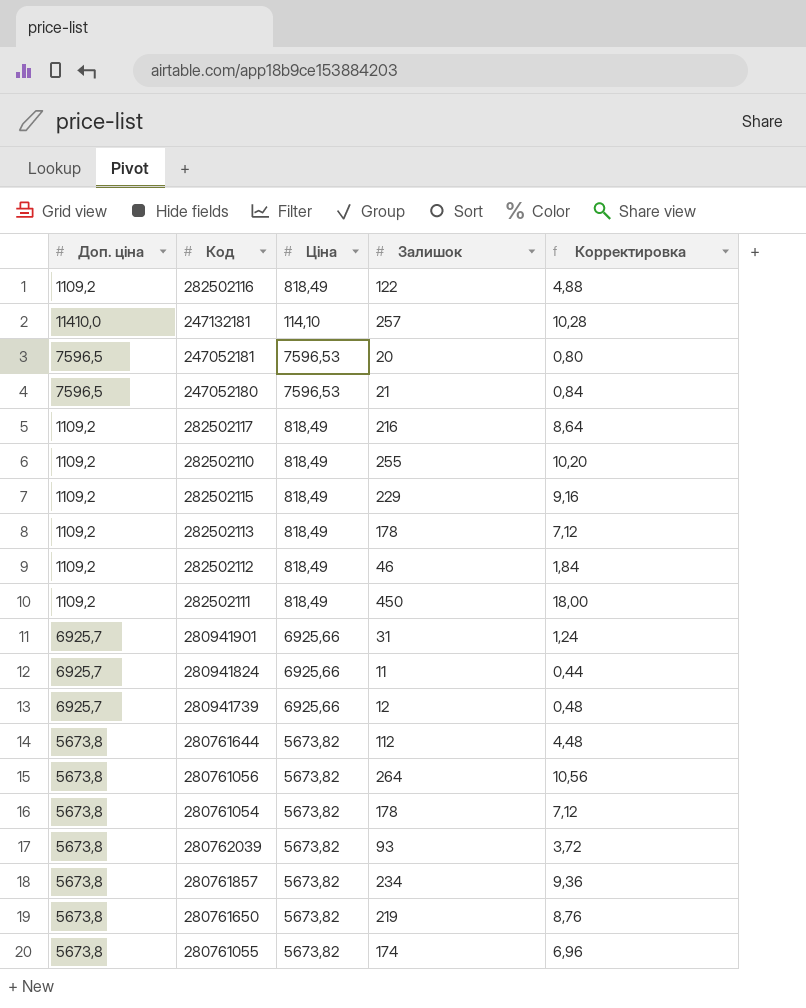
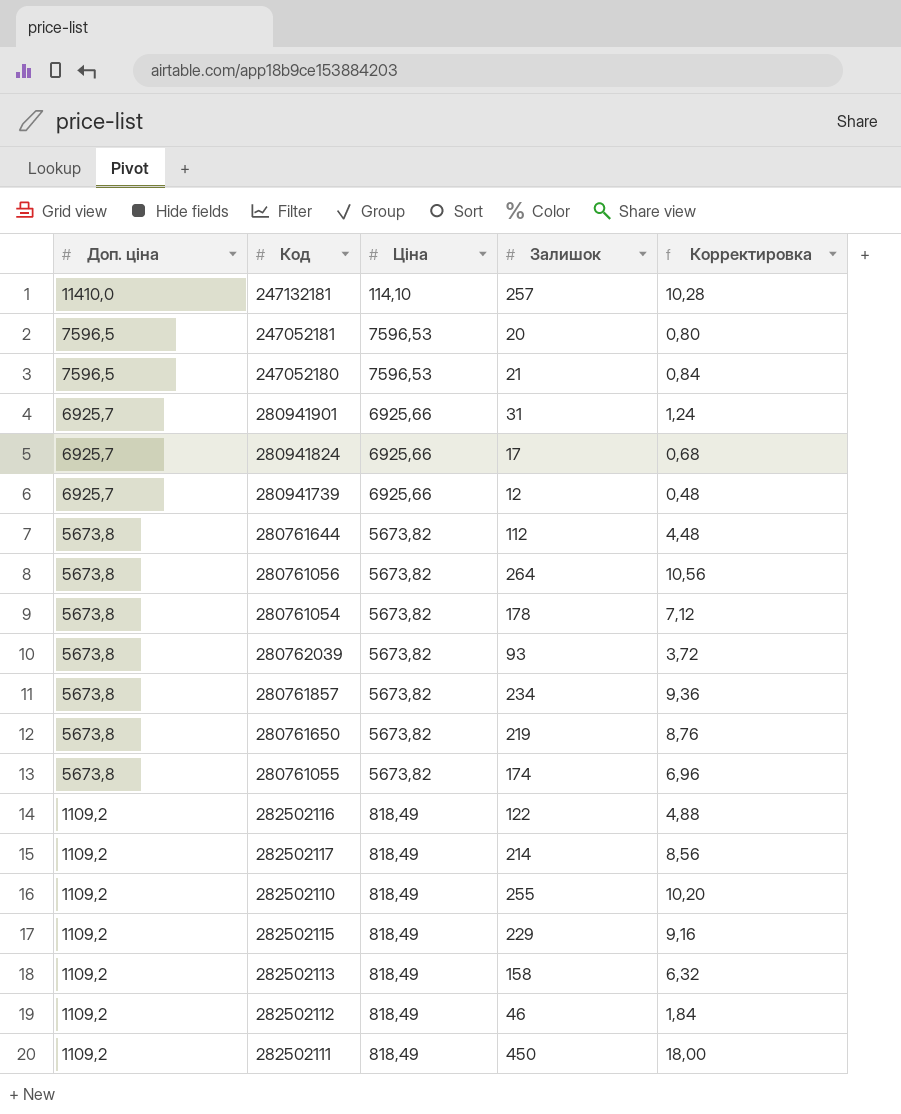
row order: none -> Доп. ціна descending
280941824 | Залишок: 11 -> 17
280941824 | Корректировка: 0,44 -> 0,68
282502117 | Залишок: 216 -> 214
282502117 | Корректировка: 8,64 -> 8,56
282502113 | Залишок: 178 -> 158
282502113 | Корректировка: 7,12 -> 6,32

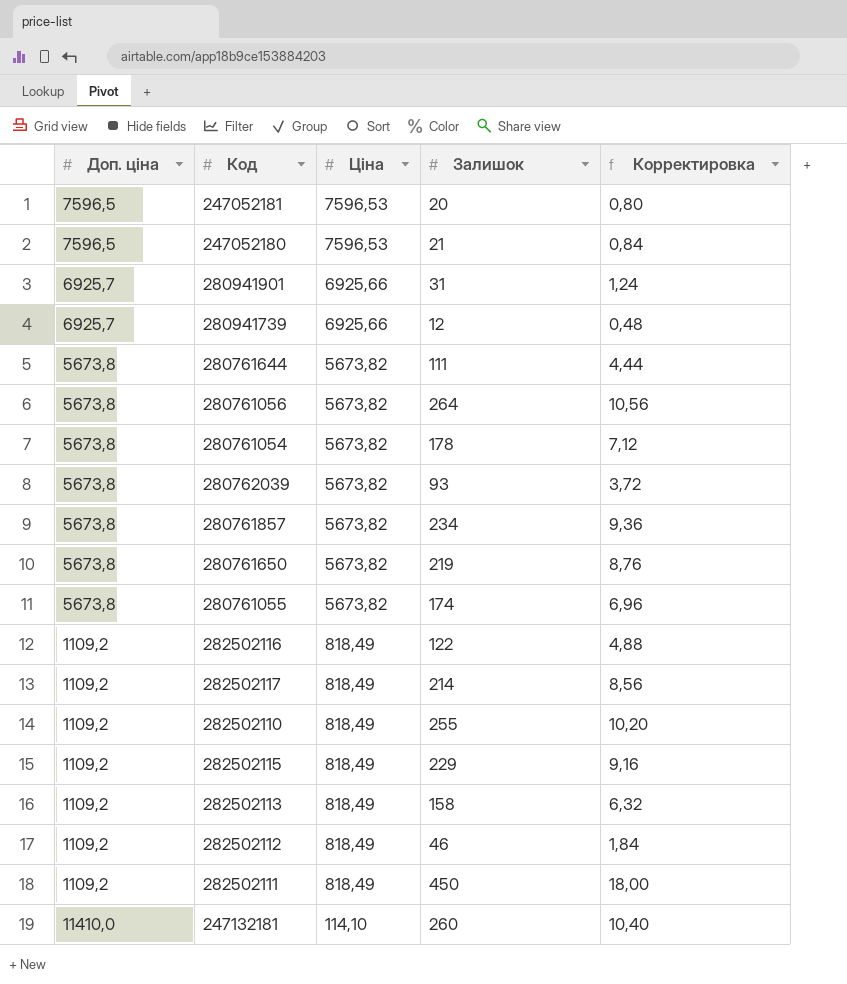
row order: Доп. ціна descending -> Ціна descending
row 280941824: 6925,7 | 6925,66 | 17 | 0,68 -> none
280761644 | Залишок: 112 -> 111
280761644 | Корректировка: 4,48 -> 4,44
247132181 | Залишок: 257 -> 260
247132181 | Корректировка: 10,28 -> 10,40

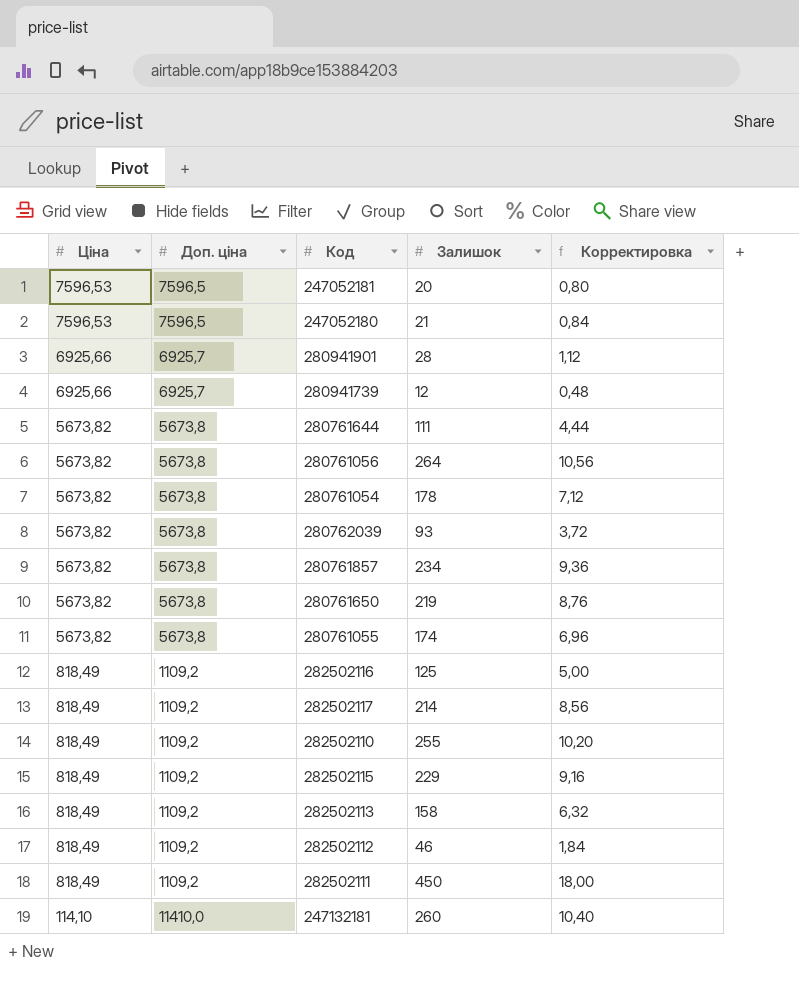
column Ціна | position: 3 -> 1
280941901 | Залишок: 31 -> 28
280941901 | Корректировка: 1,24 -> 1,12
282502116 | Залишок: 122 -> 125
282502116 | Корректировка: 4,88 -> 5,00

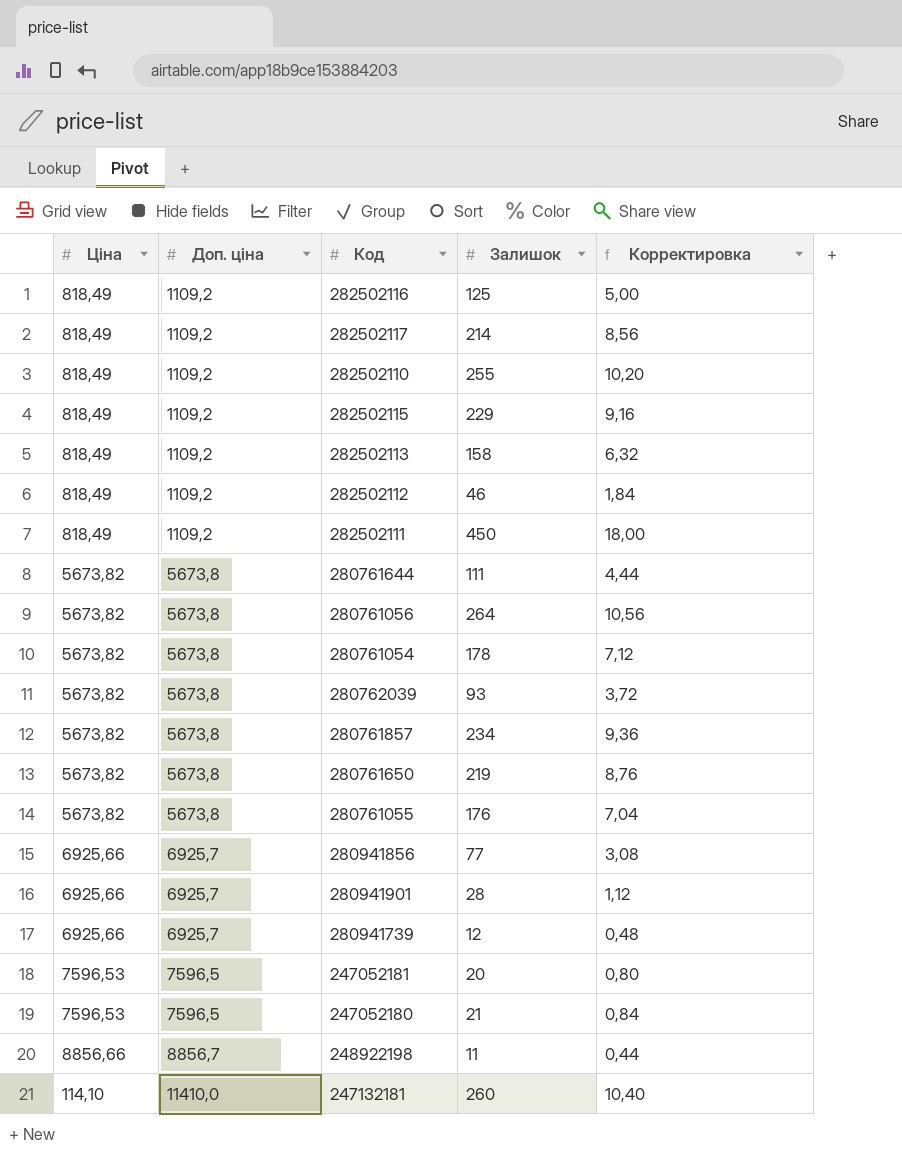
row order: Ціна descending -> Доп. ціна ascending
280761055 | Залишок: 174 -> 176
280761055 | Корректировка: 6,96 -> 7,04
row 280941856: none -> 6925,66 | 6925,7 | 77 | 3,08
row 248922198: none -> 8856,66 | 8856,7 | 11 | 0,44

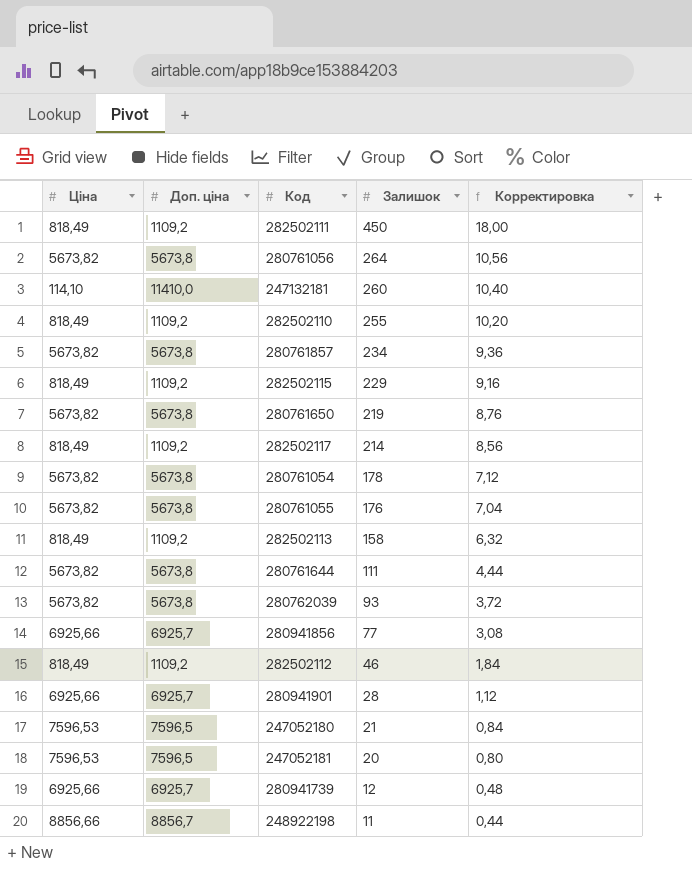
row order: Доп. ціна ascending -> Залишок descending
row 282502116: 818,49 | 1109,2 | 125 | 5,00 -> none

